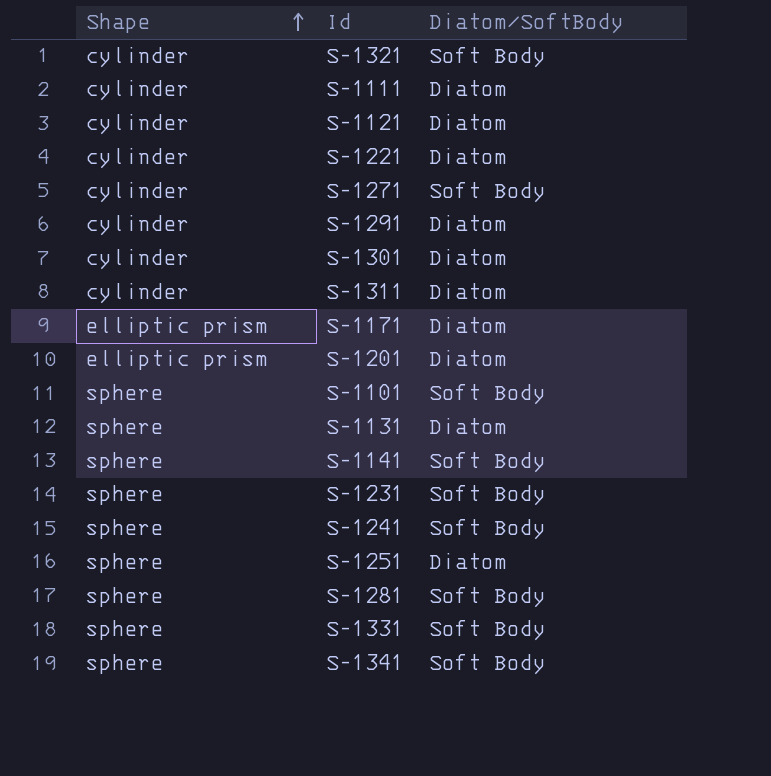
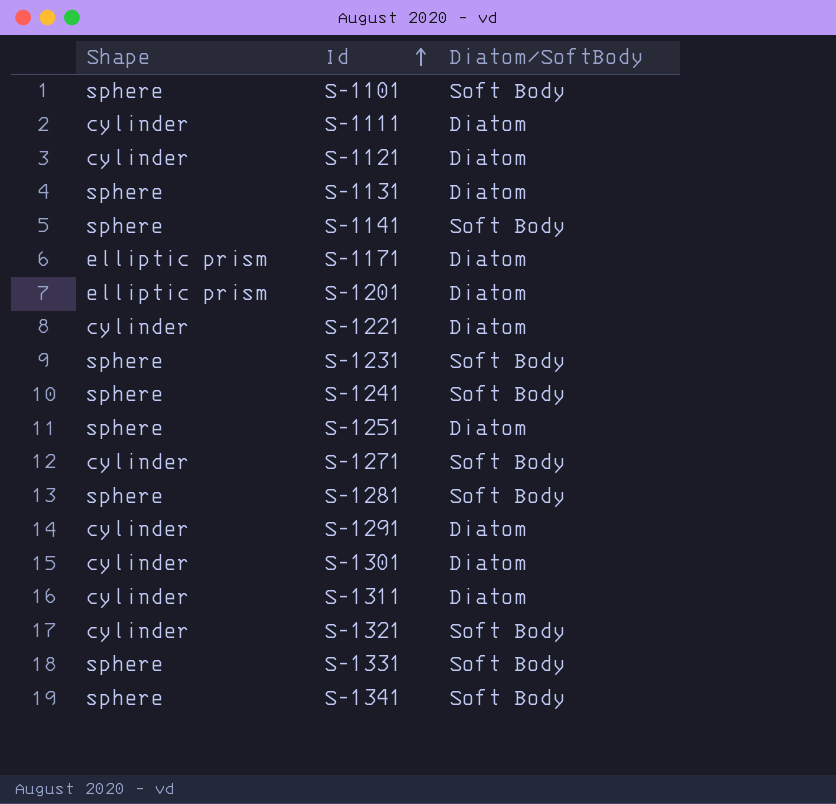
row order: Shape ascending -> Id ascending

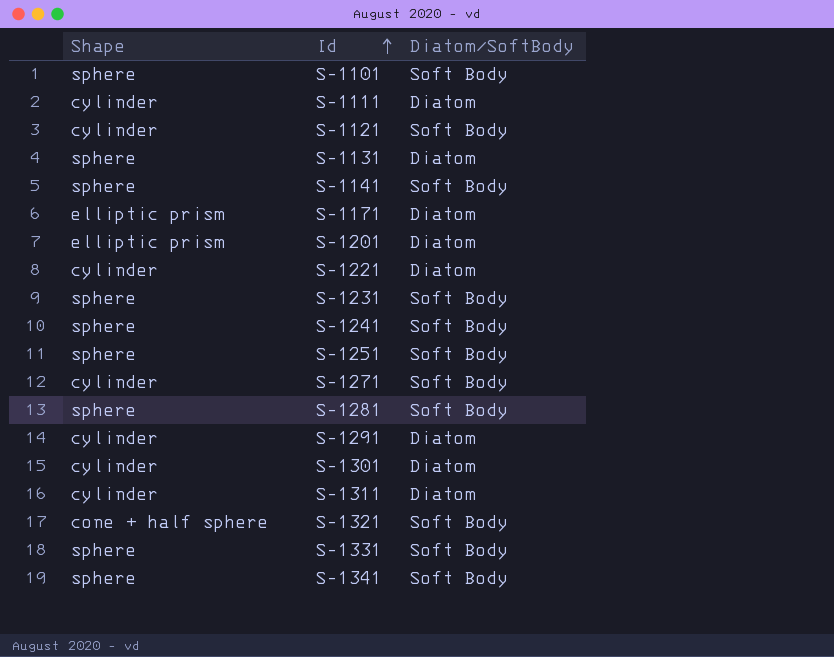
S-1121 | Diatom/SoftBody: Diatom -> Soft Body
S-1251 | Diatom/SoftBody: Diatom -> Soft Body
S-1321 | Shape: cylinder -> cone + half sphere

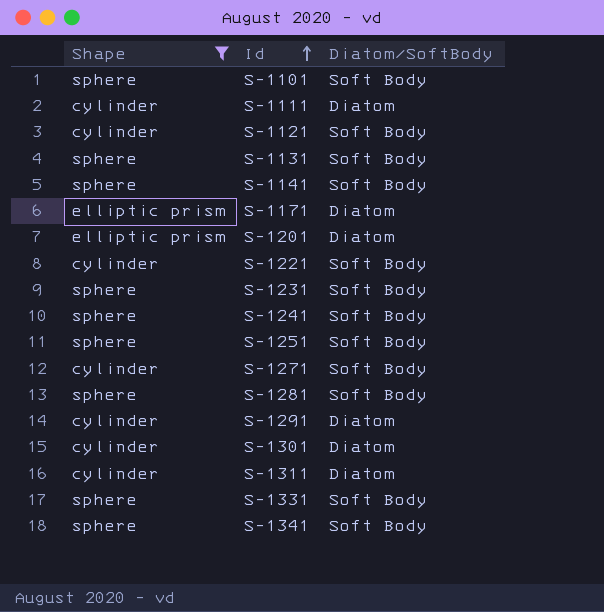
filter: none -> Shape != cone + half sphere
S-1131 | Diatom/SoftBody: Diatom -> Soft Body
S-1221 | Diatom/SoftBody: Diatom -> Soft Body

